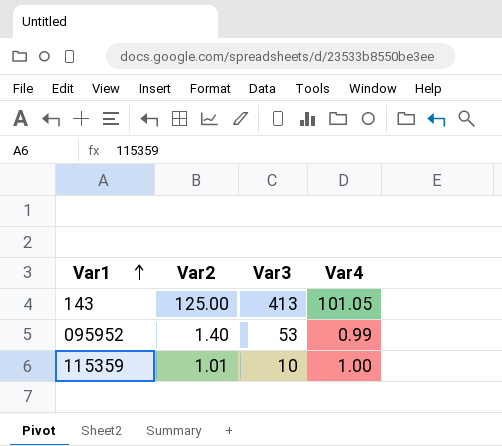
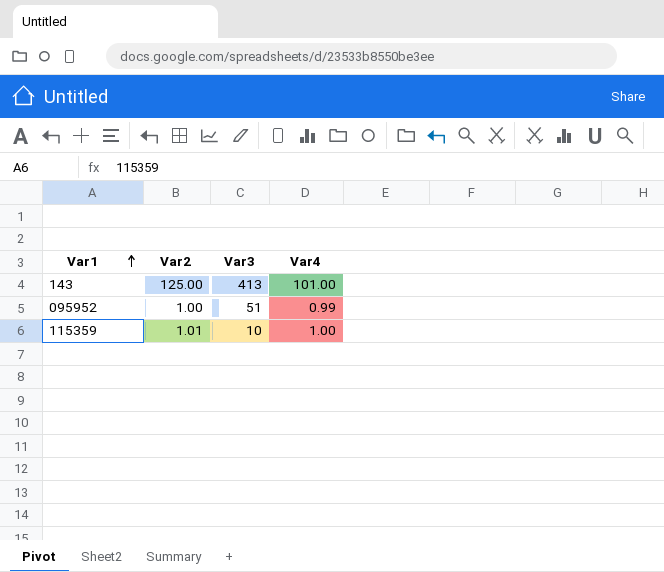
143 | Var4: 101.05 -> 101.00
095952 | Var2: 1.40 -> 1.00
095952 | Var3: 53 -> 51

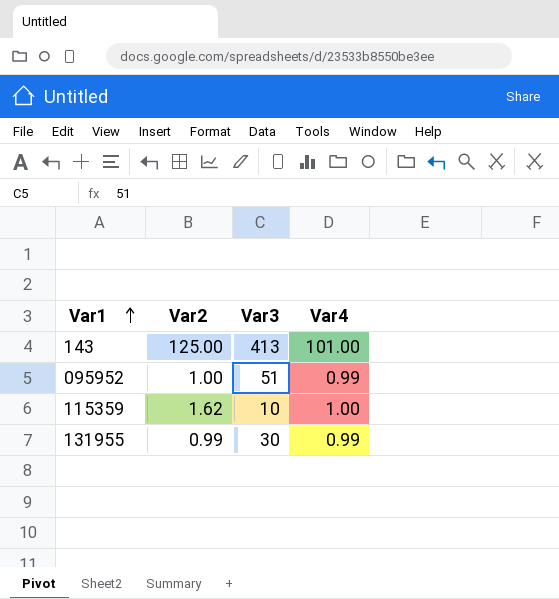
115359 | Var2: 1.01 -> 1.62
row 131955: none -> 0.99 | 30 | 0.99

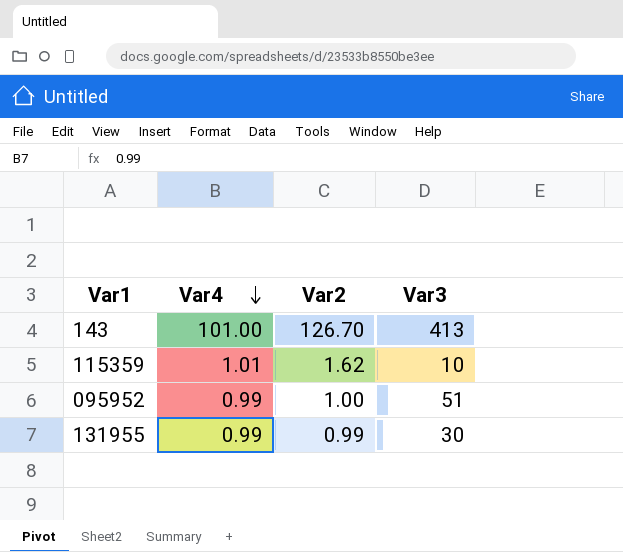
row order: Var1 ascending -> Var4 descending
column Var4 | position: 4 -> 2
143 | Var2: 125.00 -> 126.70
115359 | Var4: 1.00 -> 1.01

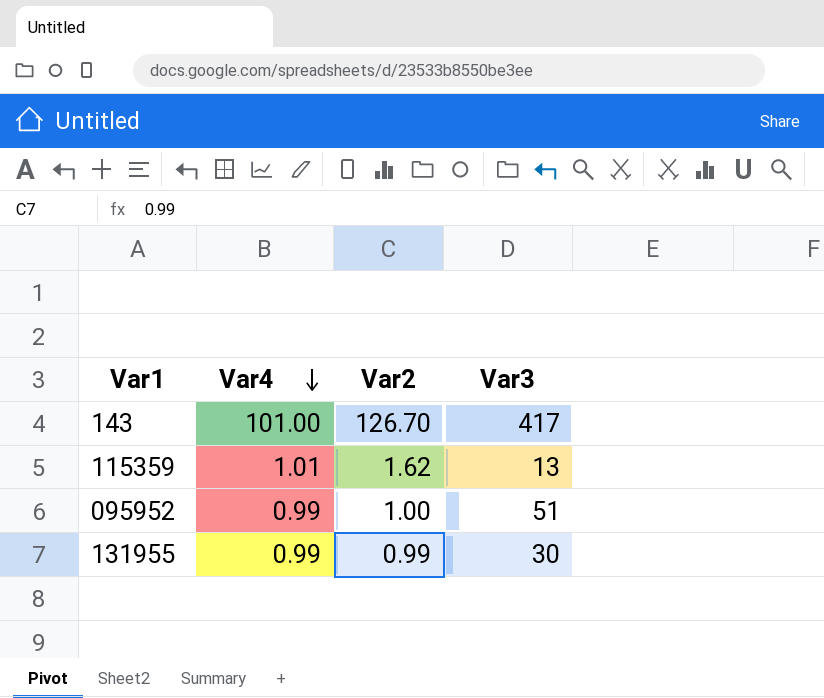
143 | Var3: 413 -> 417
115359 | Var3: 10 -> 13

